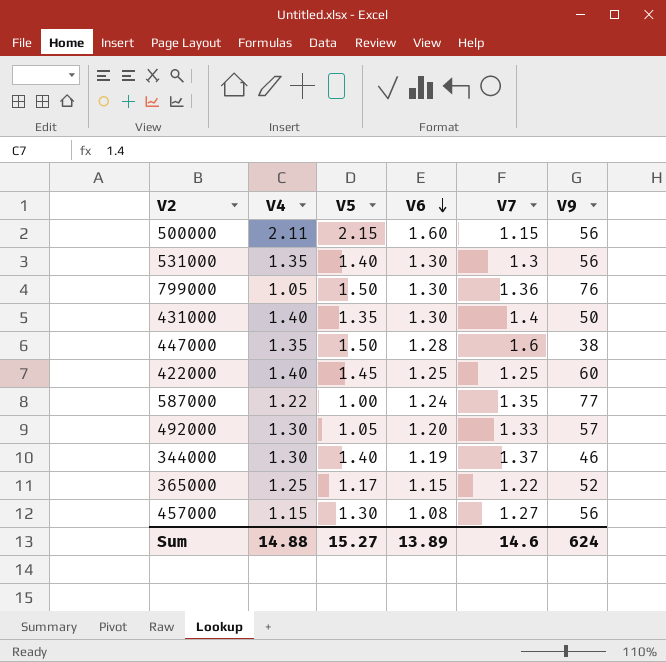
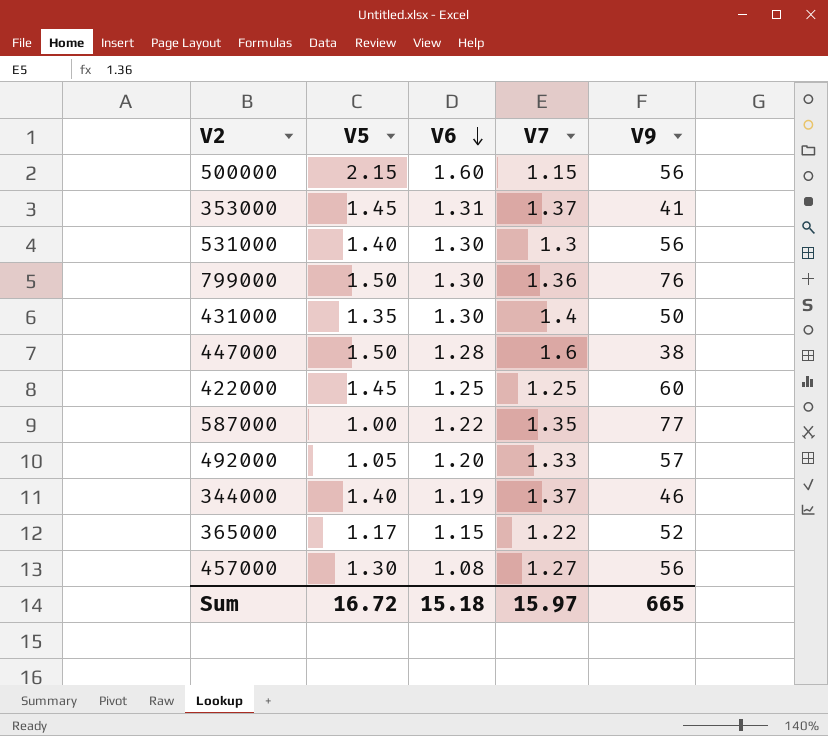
column V4 | position: 2 -> none
row 353000: none -> 1.45 | 1.31 | 1.37 | 41
587000 | V6: 1.24 -> 1.22
Sum | V5: 15.27 -> 16.72
Sum | V6: 13.89 -> 15.18
Sum | V7: 14.6 -> 15.97
Sum | V9: 624 -> 665

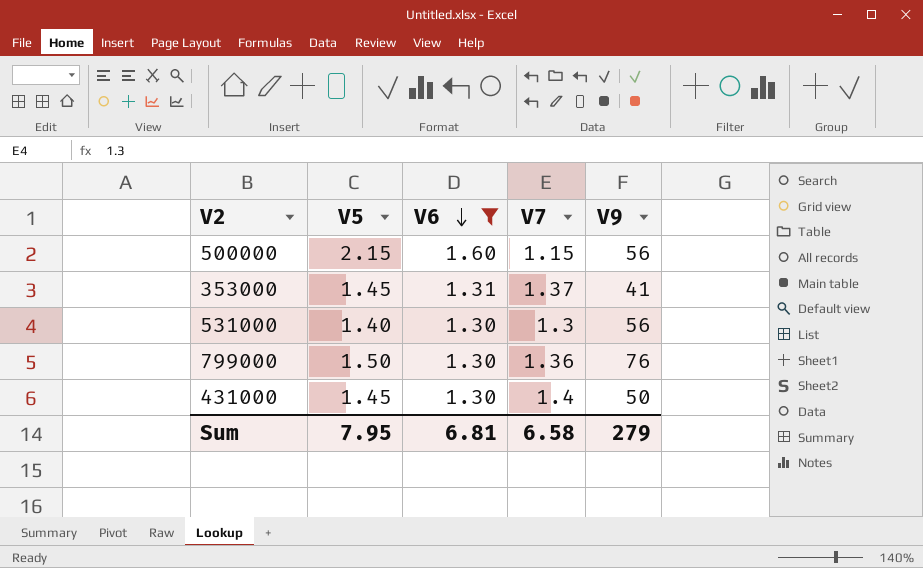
filter: none -> V6 >= 1.30
431000 | V5: 1.35 -> 1.45
Sum | V5: 16.72 -> 7.95
Sum | V6: 15.18 -> 6.81
Sum | V7: 15.97 -> 6.58
Sum | V9: 665 -> 279

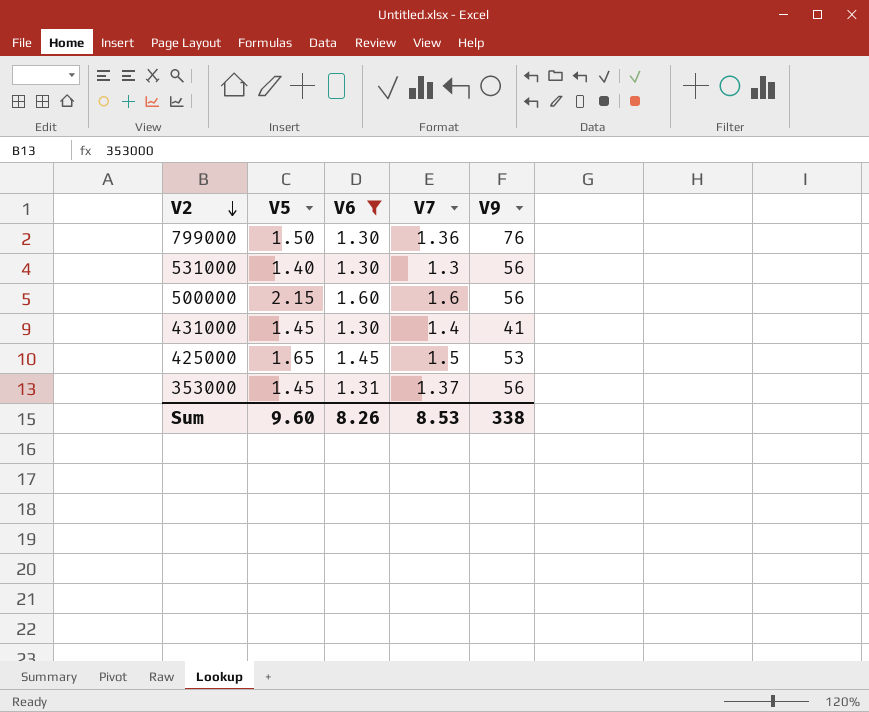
row order: V6 descending -> V2 descending
500000 | V7: 1.15 -> 1.6
431000 | V9: 50 -> 41
row 425000: none -> 1.65 | 1.45 | 1.5 | 53
353000 | V9: 41 -> 56
Sum | V5: 7.95 -> 9.60
Sum | V6: 6.81 -> 8.26
Sum | V7: 6.58 -> 8.53
Sum | V9: 279 -> 338

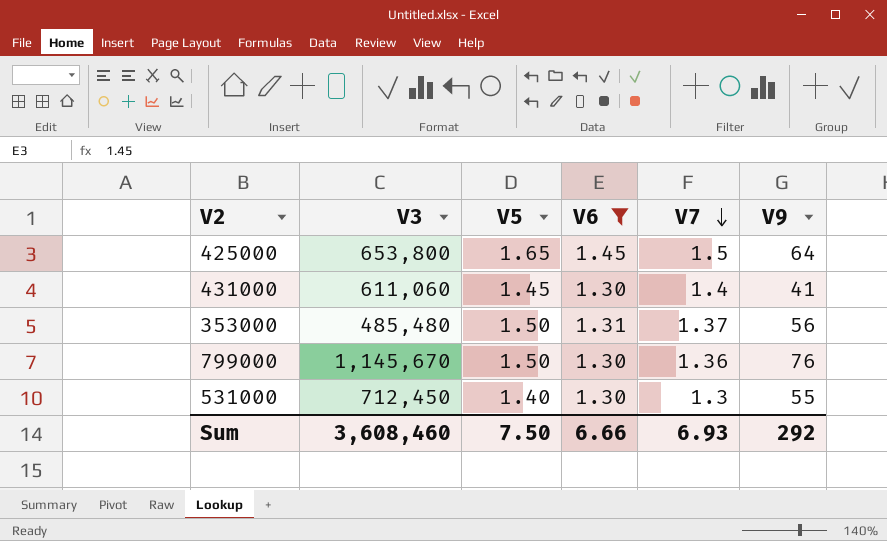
row order: V2 descending -> V7 descending
column V3 | position: none -> 2
row 500000: 2.15 | 1.60 | 1.6 | 56 -> none
425000 | V9: 53 -> 64
353000 | V5: 1.45 -> 1.50
531000 | V9: 56 -> 55
Sum | V5: 9.60 -> 7.50
Sum | V6: 8.26 -> 6.66
Sum | V7: 8.53 -> 6.93
Sum | V9: 338 -> 292

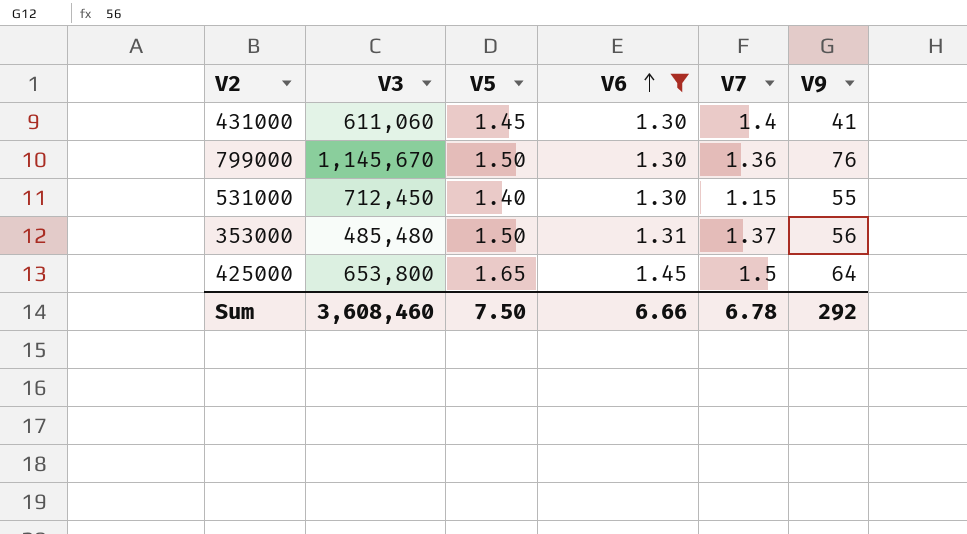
row order: V7 descending -> V6 ascending
531000 | V7: 1.3 -> 1.15
Sum | V7: 6.93 -> 6.78

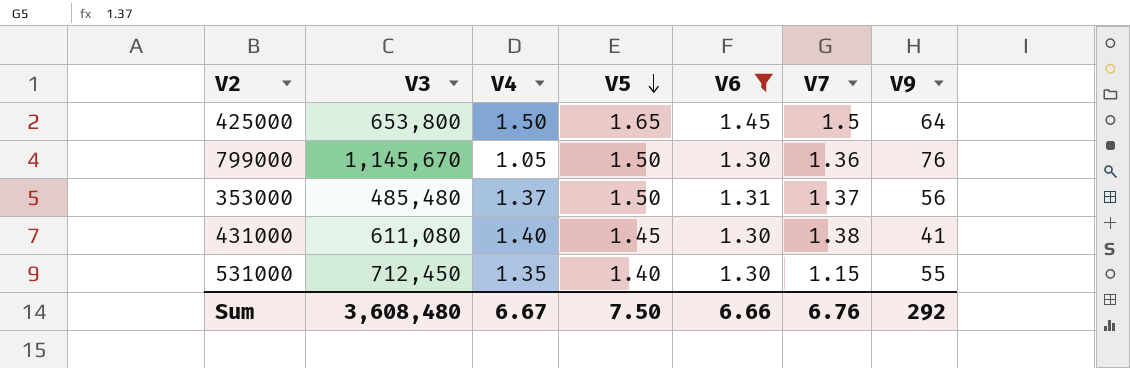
row order: V6 ascending -> V5 descending
column V4 | position: none -> 3
431000 | V3: 611,060 -> 611,080
431000 | V7: 1.4 -> 1.38
Sum | V3: 3,608,460 -> 3,608,480
Sum | V7: 6.78 -> 6.76

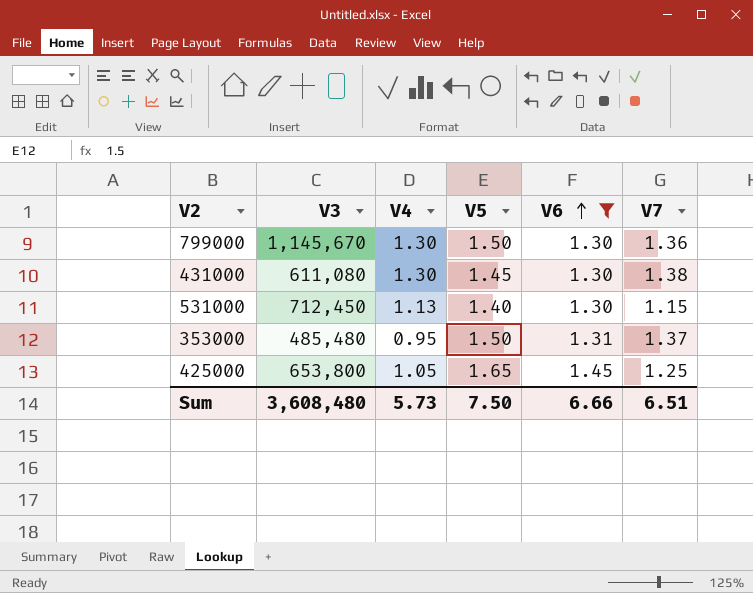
row order: V5 descending -> V6 ascending
column V9 | position: 7 -> none
799000 | V4: 1.05 -> 1.30
431000 | V4: 1.40 -> 1.30
531000 | V4: 1.35 -> 1.13
353000 | V4: 1.37 -> 0.95
425000 | V4: 1.50 -> 1.05
425000 | V7: 1.5 -> 1.25
Sum | V4: 6.67 -> 5.73
Sum | V7: 6.76 -> 6.51

